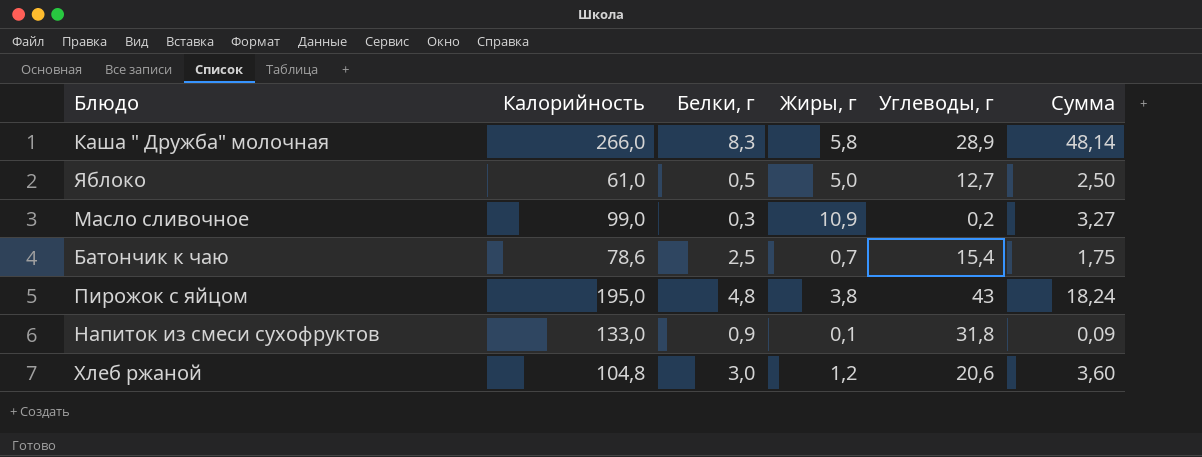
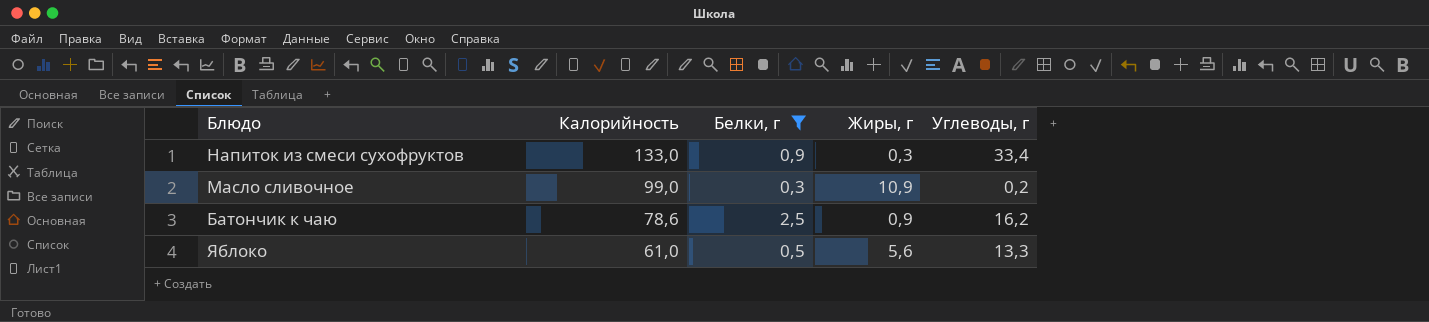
filter: none -> Белки, г <= 2,5
row order: none -> Калорийность descending
column Сумма | formula: [Белки, г] * [Жиры, г] -> none
Напиток из смеси сухофруктов | Жиры, г: 0,1 -> 0,3
Напиток из смеси сухофруктов | Углеводы, г: 31,8 -> 33,4
Батончик к чаю | Жиры, г: 0,7 -> 0,9
Батончик к чаю | Углеводы, г: 15,4 -> 16,2
Яблоко | Жиры, г: 5,0 -> 5,6
Яблоко | Углеводы, г: 12,7 -> 13,3

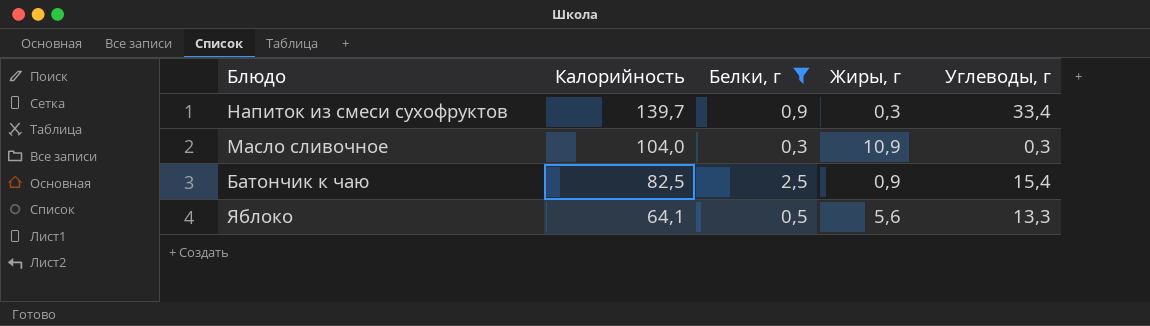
Напиток из смеси сухофруктов | Калорийность: 133,0 -> 139,7
Масло сливочное | Калорийность: 99,0 -> 104,0
Масло сливочное | Углеводы, г: 0,2 -> 0,3
Батончик к чаю | Калорийность: 78,6 -> 82,5
Батончик к чаю | Углеводы, г: 16,2 -> 15,4
Яблоко | Калорийность: 61,0 -> 64,1

